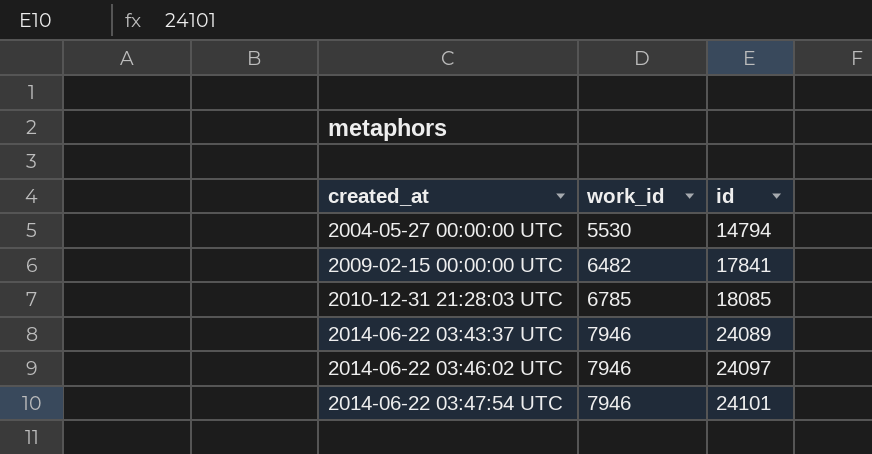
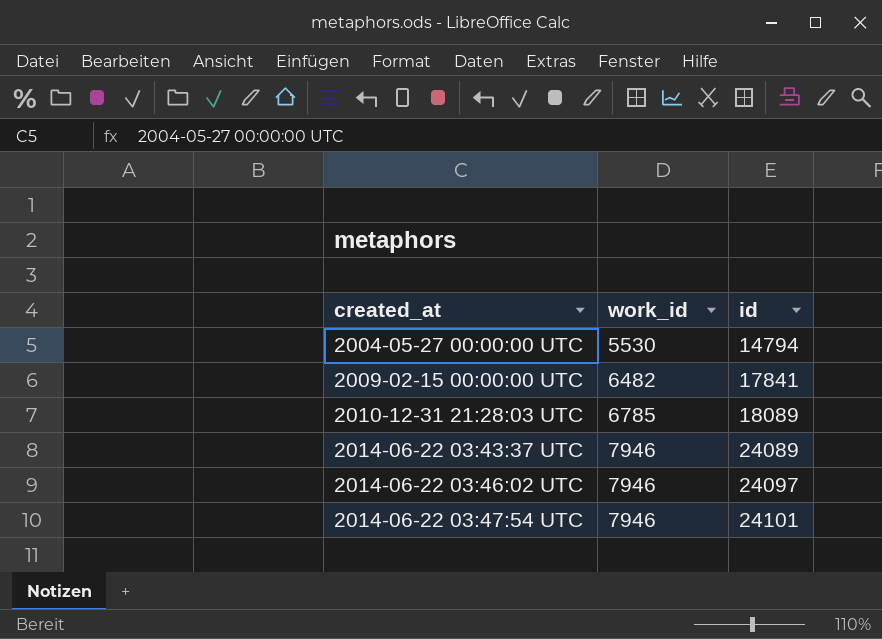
2010-12-31 21:28:03 UTC | id: 18085 -> 18089

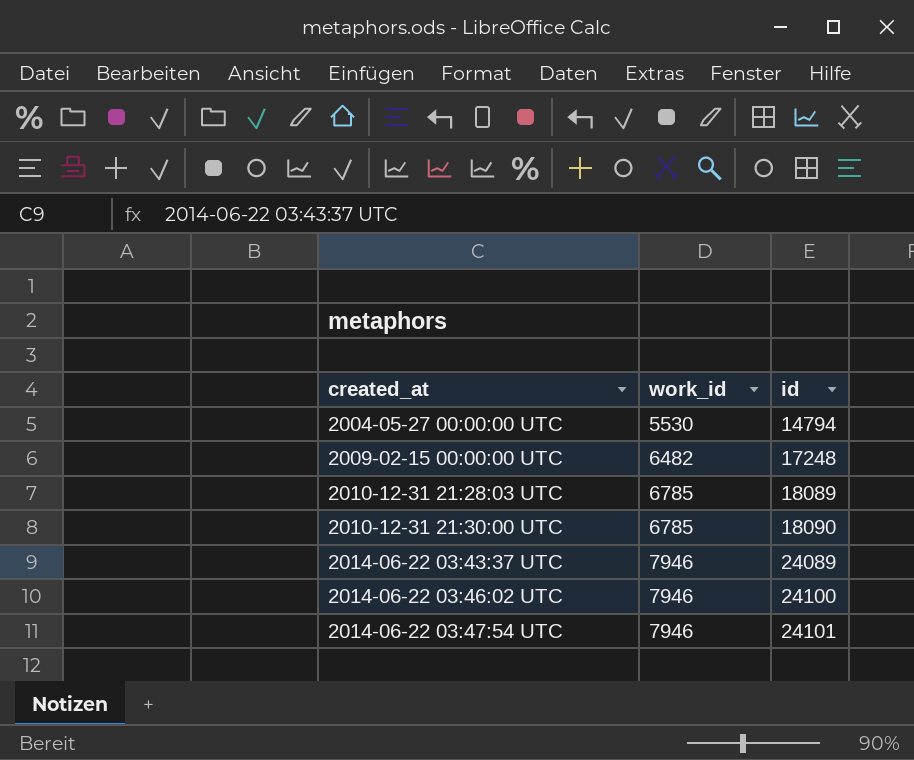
2009-02-15 00:00:00 UTC | id: 17841 -> 17248
row 2010-12-31 21:30:00 UTC: none -> 6785 | 18090
2014-06-22 03:46:02 UTC | id: 24097 -> 24100

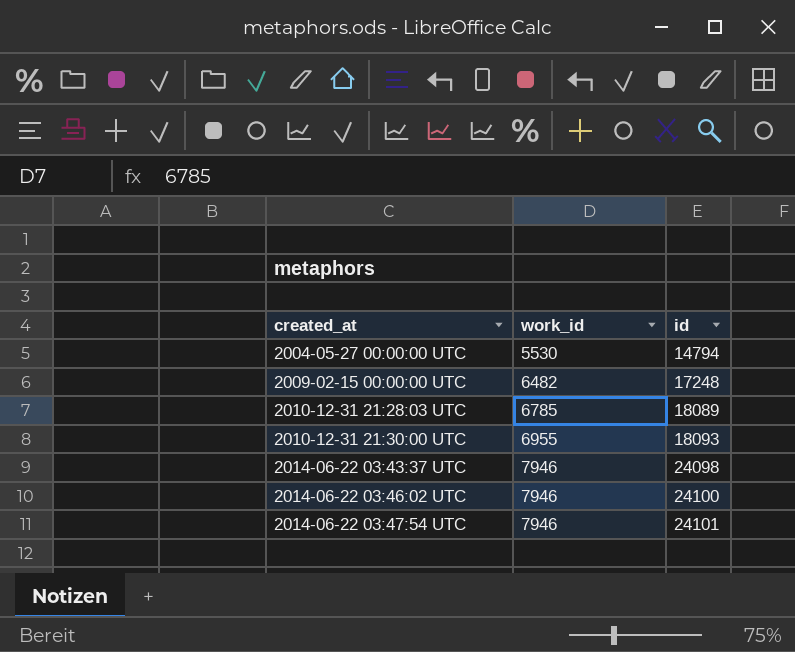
2010-12-31 21:30:00 UTC | work_id: 6785 -> 6955
2010-12-31 21:30:00 UTC | id: 18090 -> 18093
2014-06-22 03:43:37 UTC | id: 24089 -> 24098

